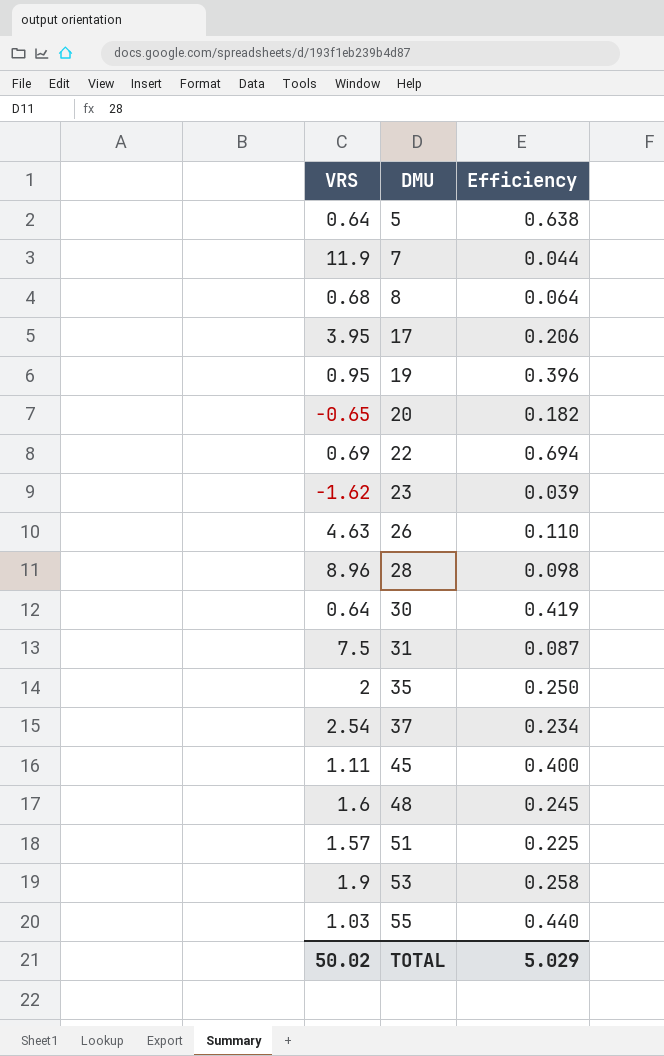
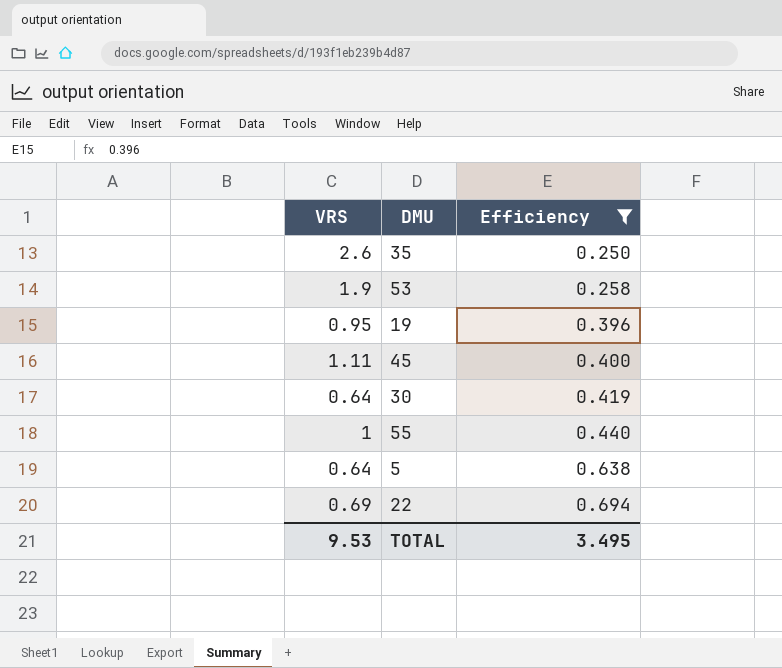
filter: none -> Efficiency >= 0.250
row order: DMU ascending -> Efficiency ascending
35 | VRS: 2 -> 2.6
55 | VRS: 1.03 -> 1
TOTAL | VRS: 50.02 -> 9.53
TOTAL | Efficiency: 5.029 -> 3.495

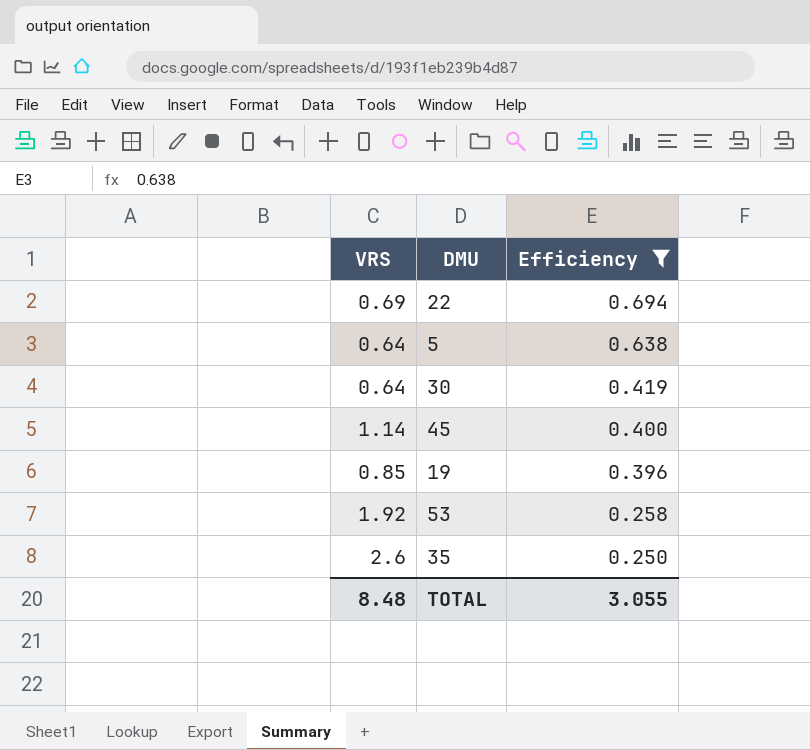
row order: Efficiency ascending -> Efficiency descending
row 55: 1 | 0.440 -> none
45 | VRS: 1.11 -> 1.14
19 | VRS: 0.95 -> 0.85
53 | VRS: 1.9 -> 1.92
TOTAL | VRS: 9.53 -> 8.48
TOTAL | Efficiency: 3.495 -> 3.055

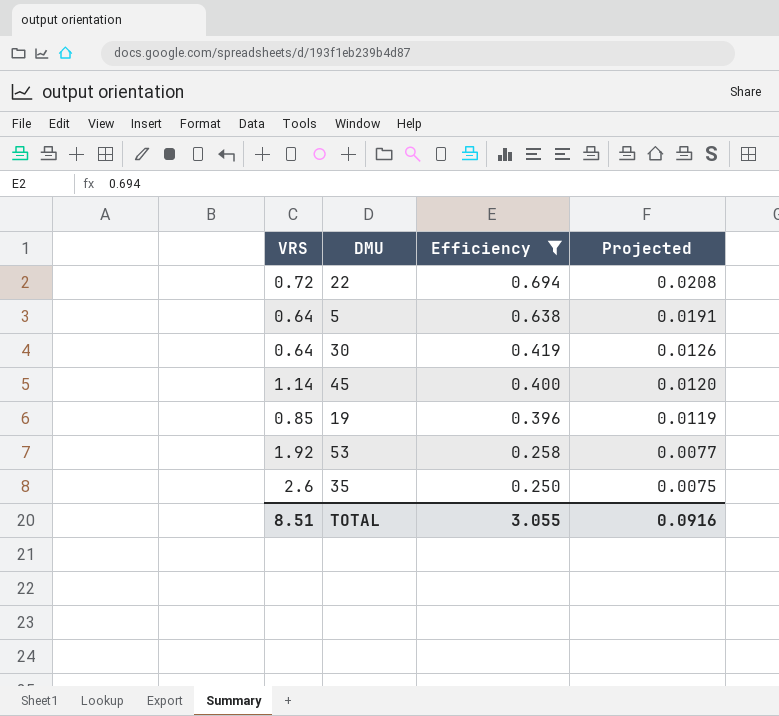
column Projected | formula: none -> [Efficiency] * 0.03
22 | VRS: 0.69 -> 0.72
TOTAL | VRS: 8.48 -> 8.51

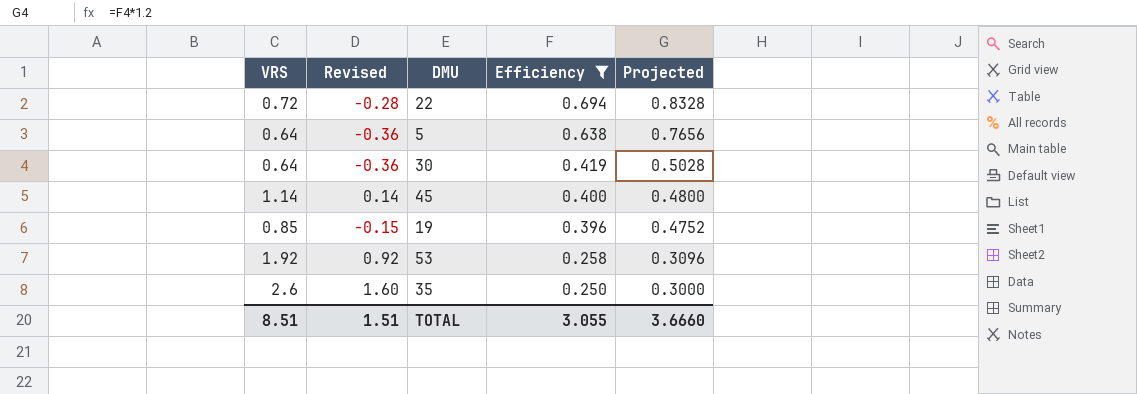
column Revised | formula: none -> [VRS] - 1
column Projected | formula: [Efficiency] * 0.03 -> [Efficiency] * 1.2
TOTAL | Projected: 0.0916 -> 3.6660

